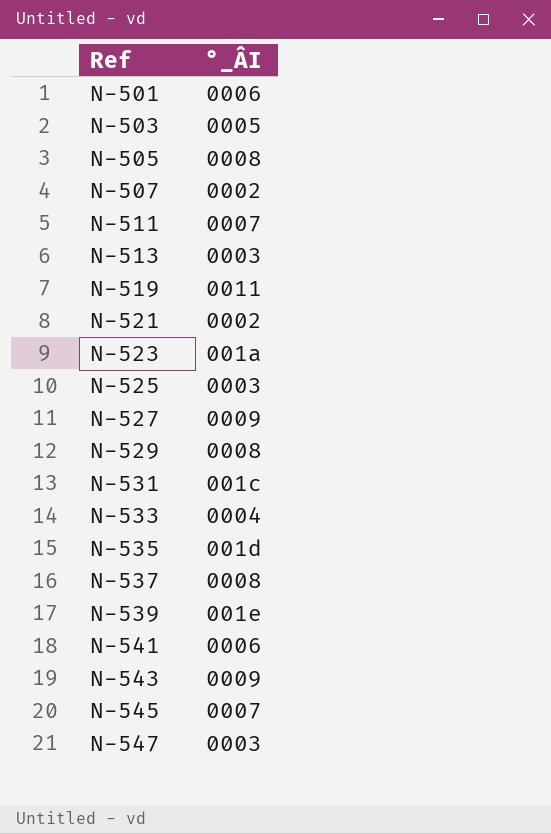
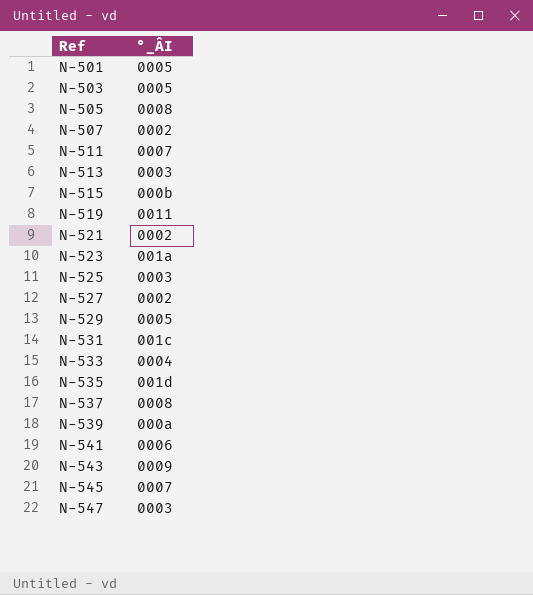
N-501 | °_ÂI: 0006 -> 0005
row N-515: none -> 000b
N-527 | °_ÂI: 0009 -> 0002
N-529 | °_ÂI: 0008 -> 0005
N-539 | °_ÂI: 001e -> 000a

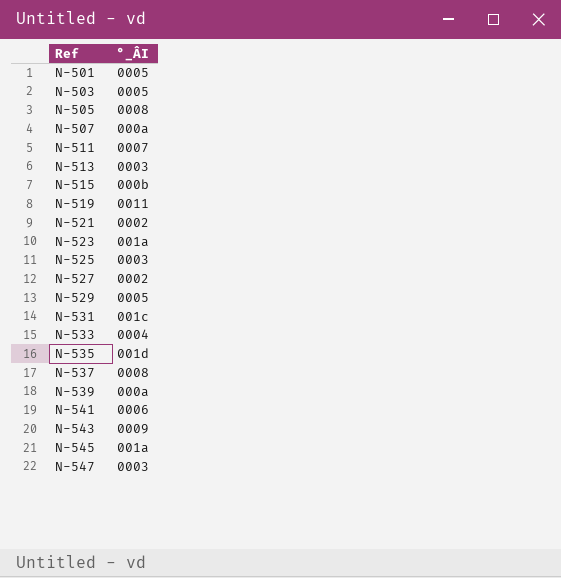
N-507 | °_ÂI: 0002 -> 000a
N-545 | °_ÂI: 0007 -> 001a

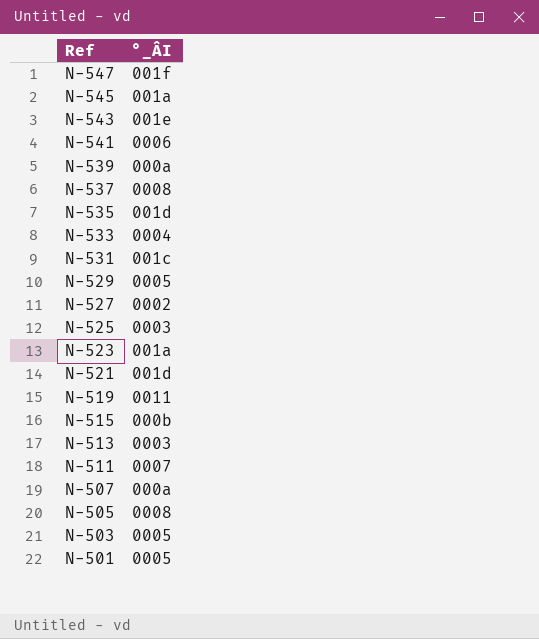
row order: Ref ascending -> Ref descending
N-547 | °_ÂI: 0003 -> 001f
N-543 | °_ÂI: 0009 -> 001e
N-521 | °_ÂI: 0002 -> 001d

